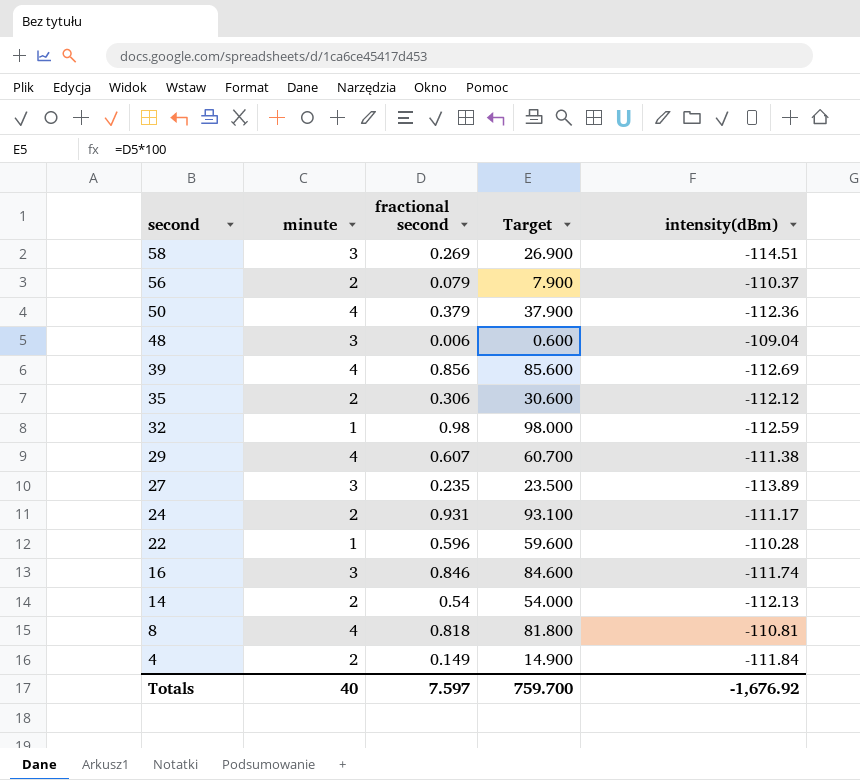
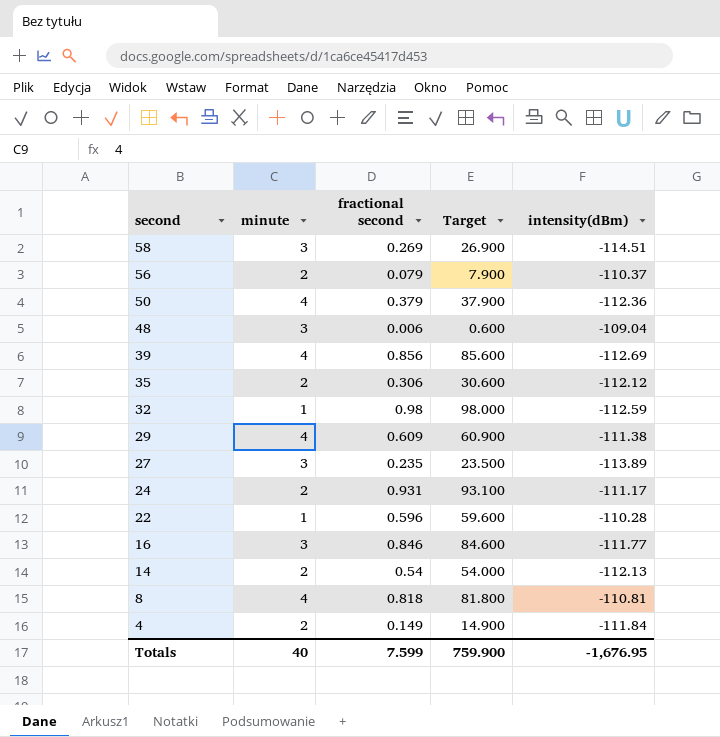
29 | fractional second: 0.607 -> 0.609
29 | Target: 60.700 -> 60.900
16 | intensity(dBm): -111.74 -> -111.77
Totals | fractional second: 7.597 -> 7.599
Totals | Target: 759.700 -> 759.900
Totals | intensity(dBm): -1,676.92 -> -1,676.95

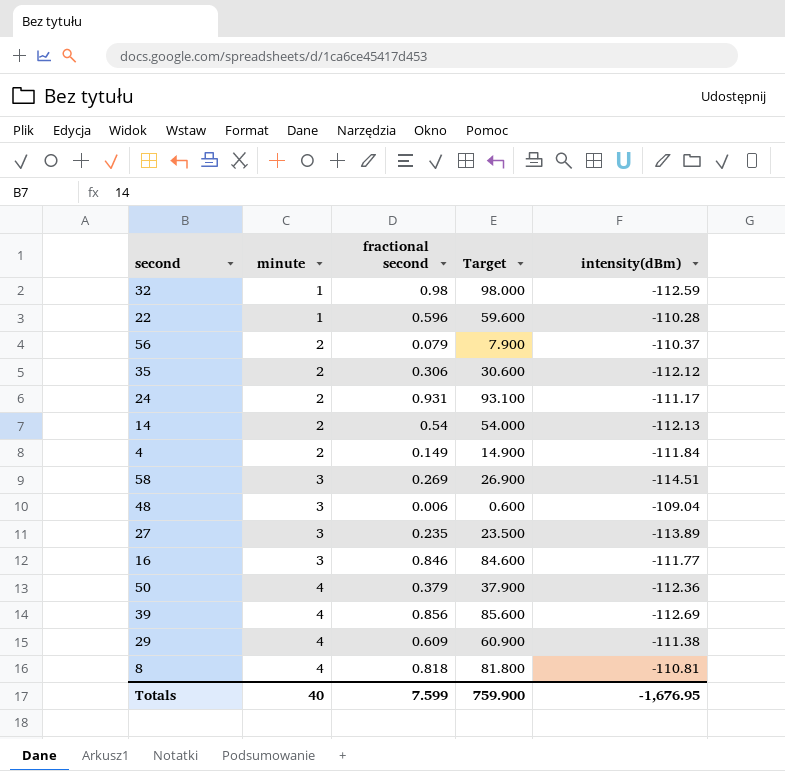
row order: second descending -> minute ascending

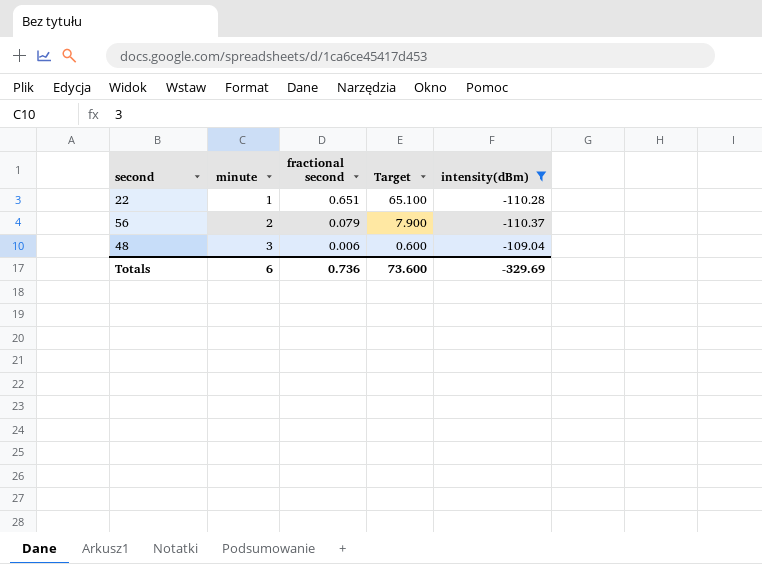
filter: none -> intensity(dBm) >= -110.37
22 | fractional second: 0.596 -> 0.651
22 | Target: 59.600 -> 65.100
Totals | minute: 40 -> 6
Totals | fractional second: 7.599 -> 0.736
Totals | Target: 759.900 -> 73.600
Totals | intensity(dBm): -1,676.95 -> -329.69

